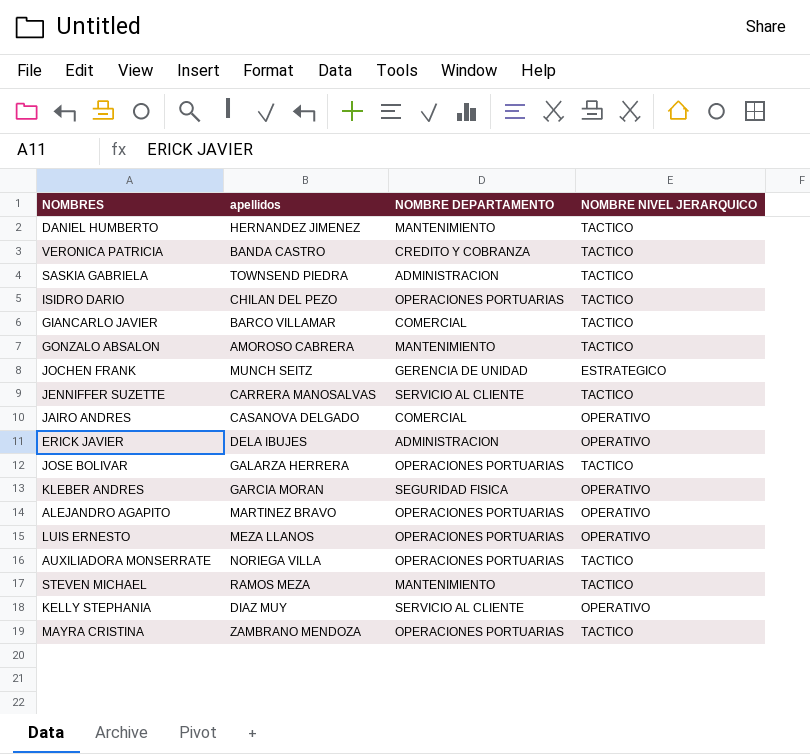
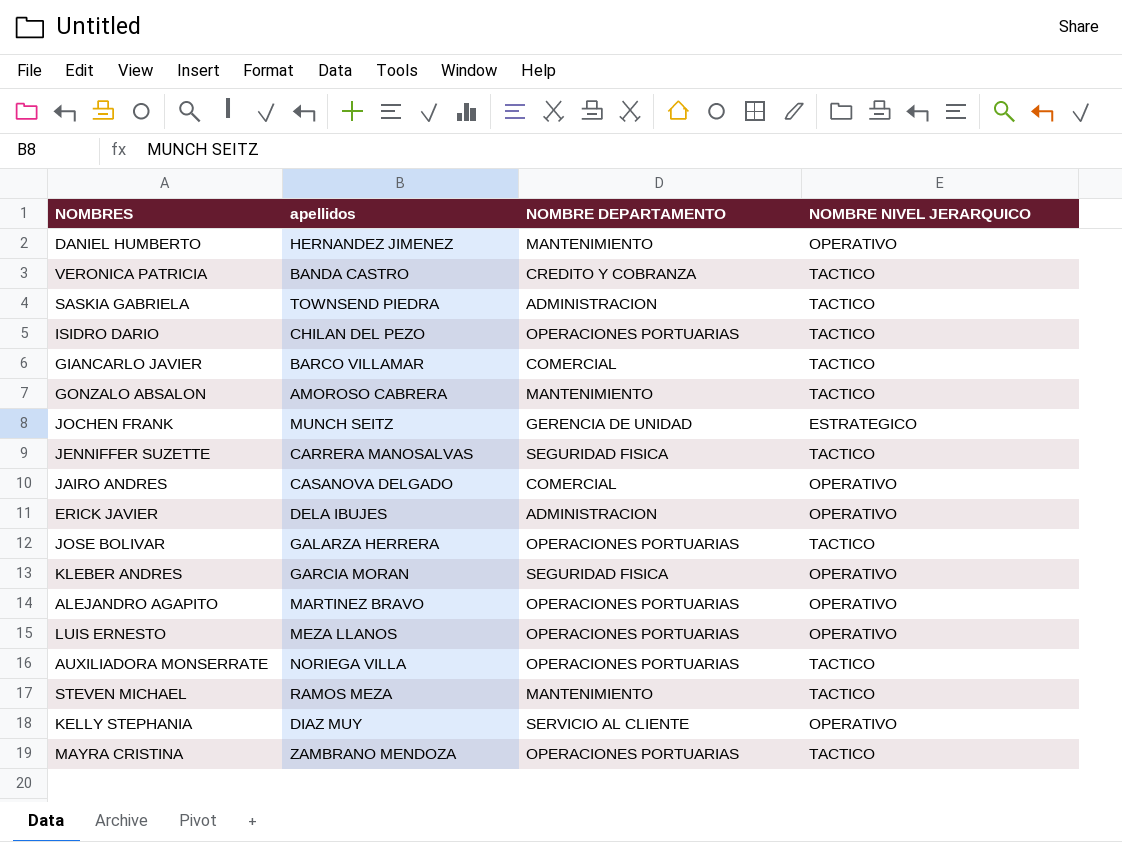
DANIEL HUMBERTO | NOMBRE NIVEL JERARQUICO: TACTICO -> OPERATIVO
JENNIFFER SUZETTE | NOMBRE DEPARTAMENTO: SERVICIO AL CLIENTE -> SEGURIDAD FISICA

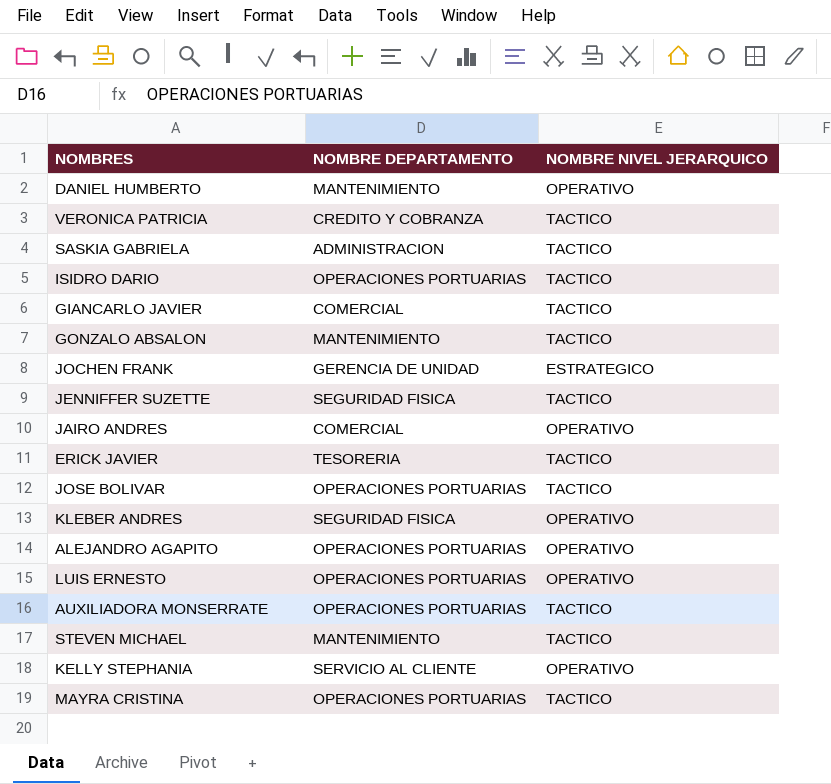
column apellidos | position: 2 -> none
ERICK JAVIER | NOMBRE DEPARTAMENTO: ADMINISTRACION -> TESORERIA
ERICK JAVIER | NOMBRE NIVEL JERARQUICO: OPERATIVO -> TACTICO

